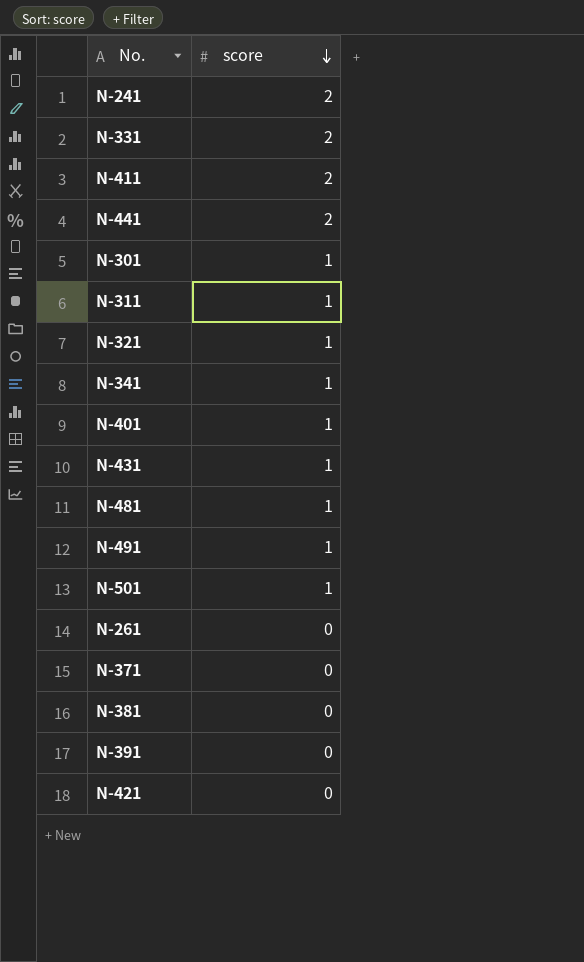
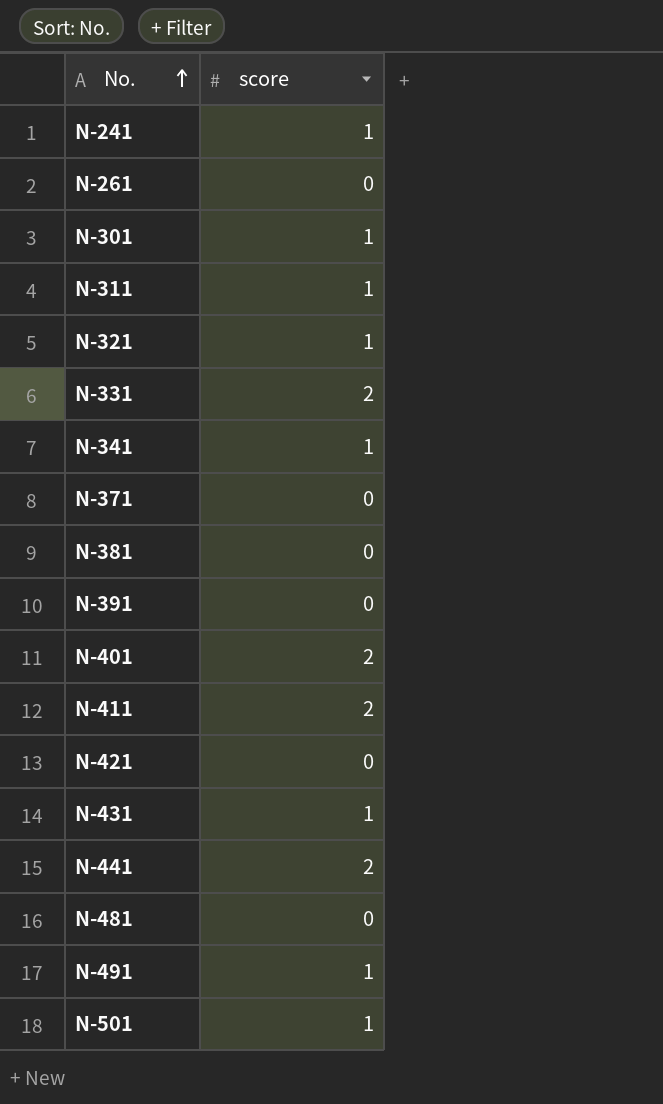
row order: score descending -> No. ascending
N-241 | score: 2 -> 1
N-401 | score: 1 -> 2
N-481 | score: 1 -> 0

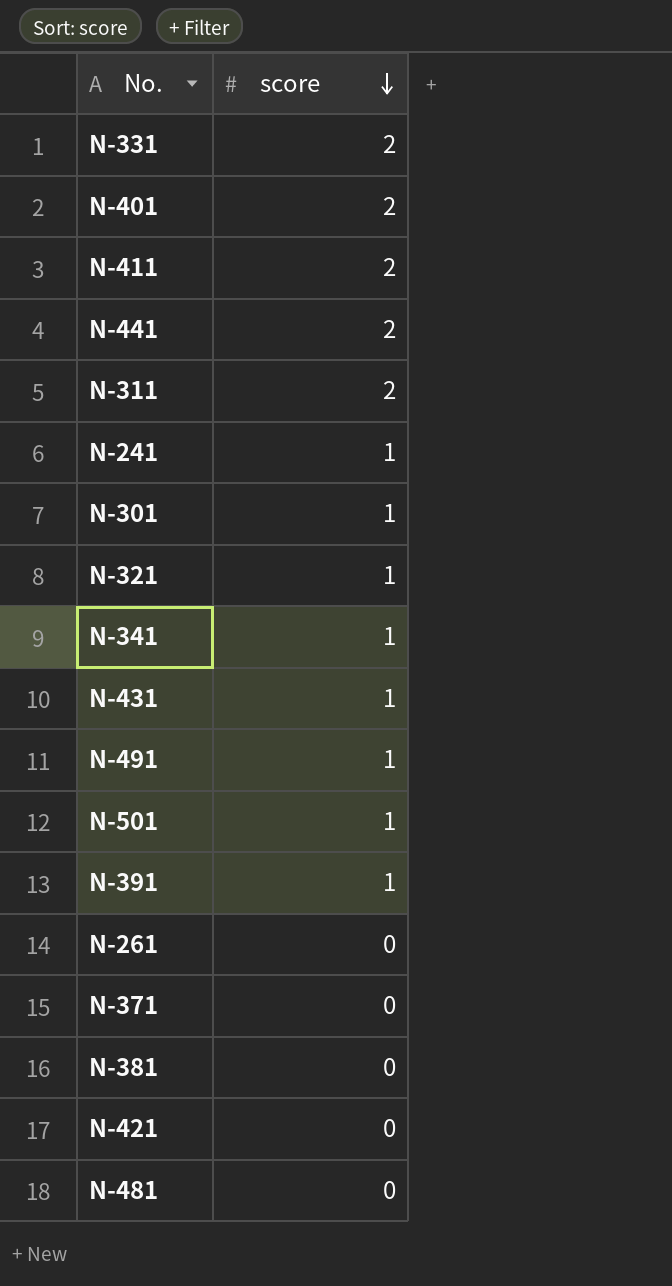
row order: No. ascending -> score descending
N-311 | score: 1 -> 2
N-391 | score: 0 -> 1

